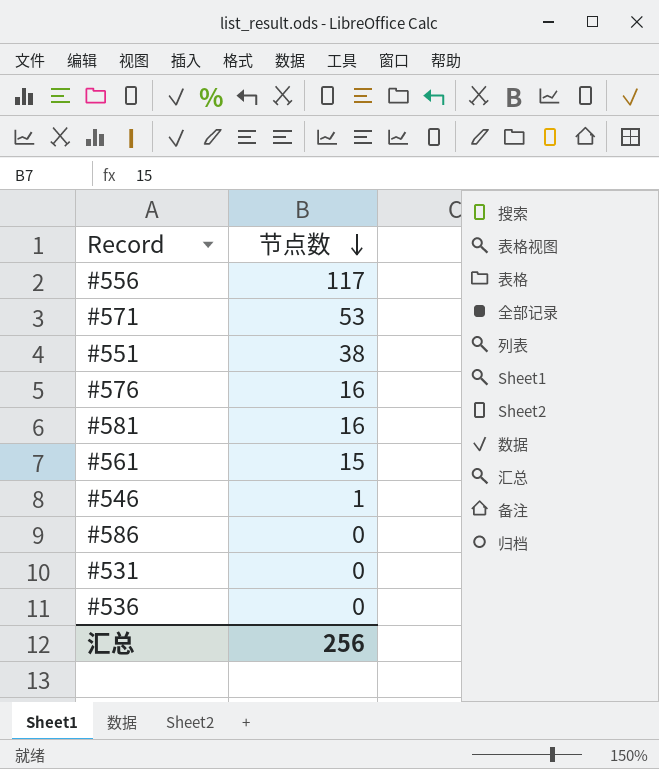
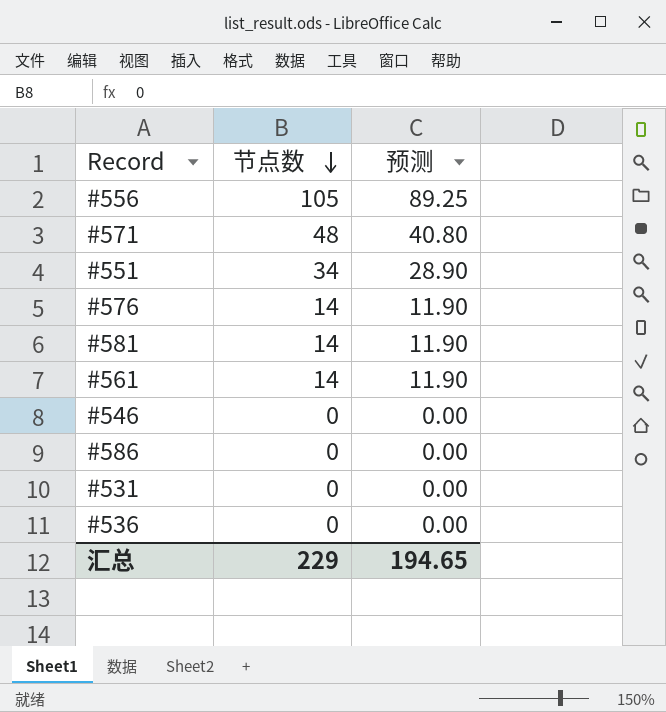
column 预测 | formula: none -> [节点数] * 0.85
#556 | 节点数: 117 -> 105
#571 | 节点数: 53 -> 48
#551 | 节点数: 38 -> 34
#576 | 节点数: 16 -> 14
#581 | 节点数: 16 -> 14
#561 | 节点数: 15 -> 14
#546 | 节点数: 1 -> 0
汇总 | 节点数: 256 -> 229

